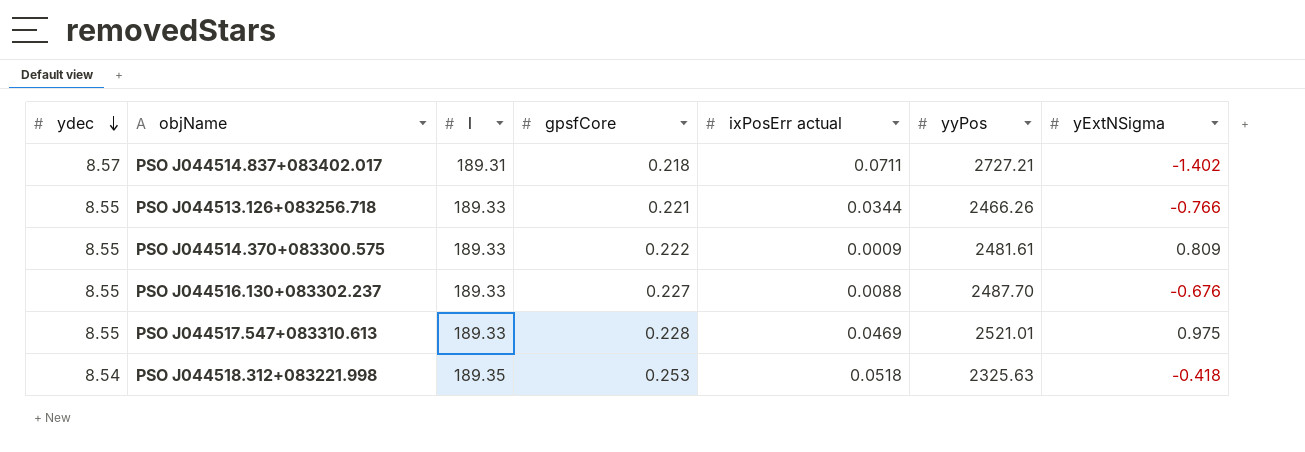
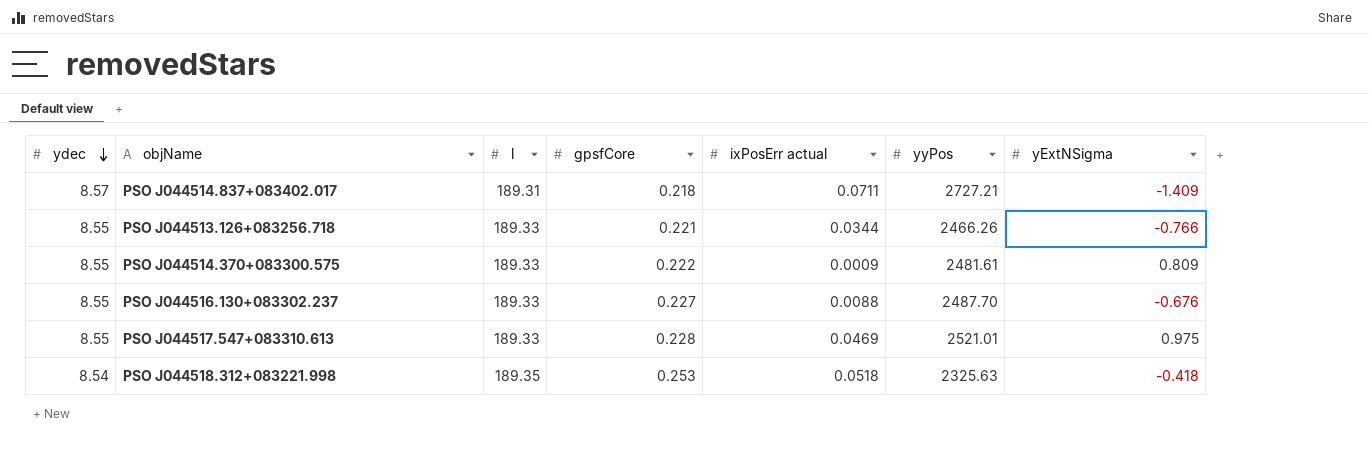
PSO J044514.837+083402.017 | yExtNSigma: -1.402 -> -1.409

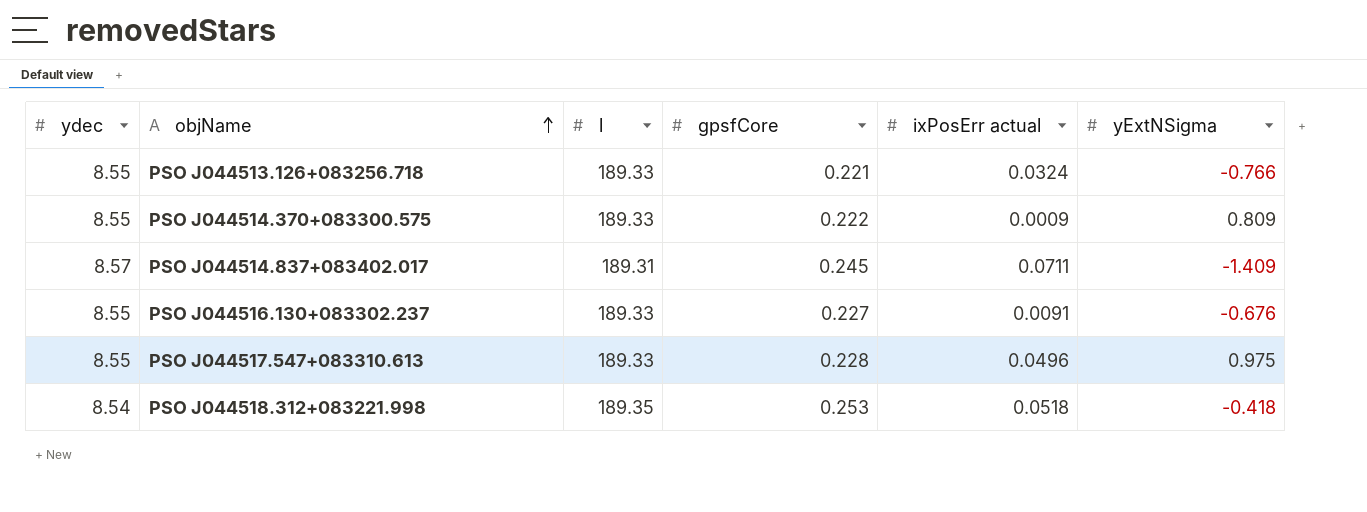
row order: ydec descending -> objName ascending
column yyPos | position: 6 -> none
PSO J044513.126+083256.718 | ixPosErr actual: 0.0344 -> 0.0324
PSO J044514.837+083402.017 | gpsfCore: 0.218 -> 0.245
PSO J044516.130+083302.237 | ixPosErr actual: 0.0088 -> 0.0091
PSO J044517.547+083310.613 | ixPosErr actual: 0.0469 -> 0.0496

